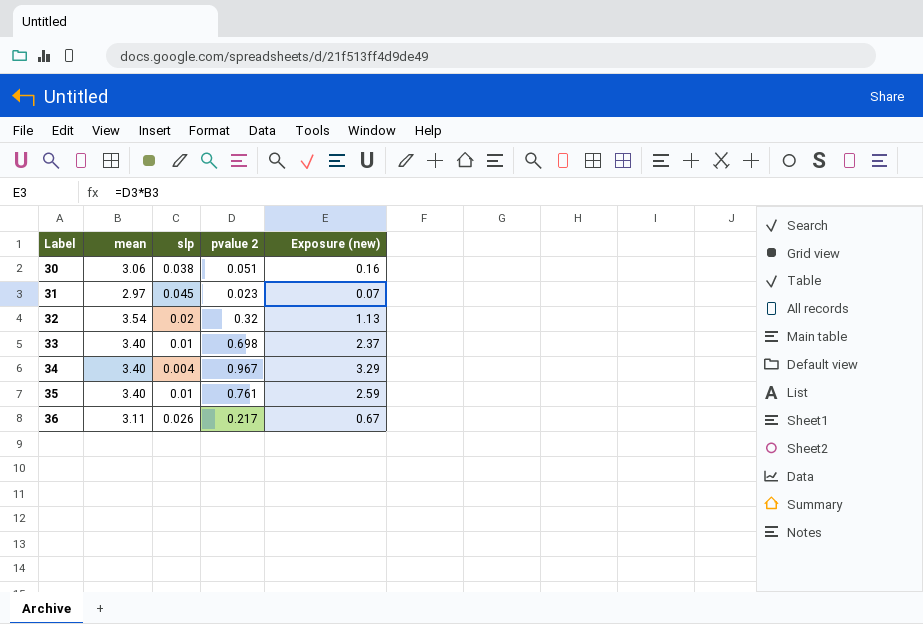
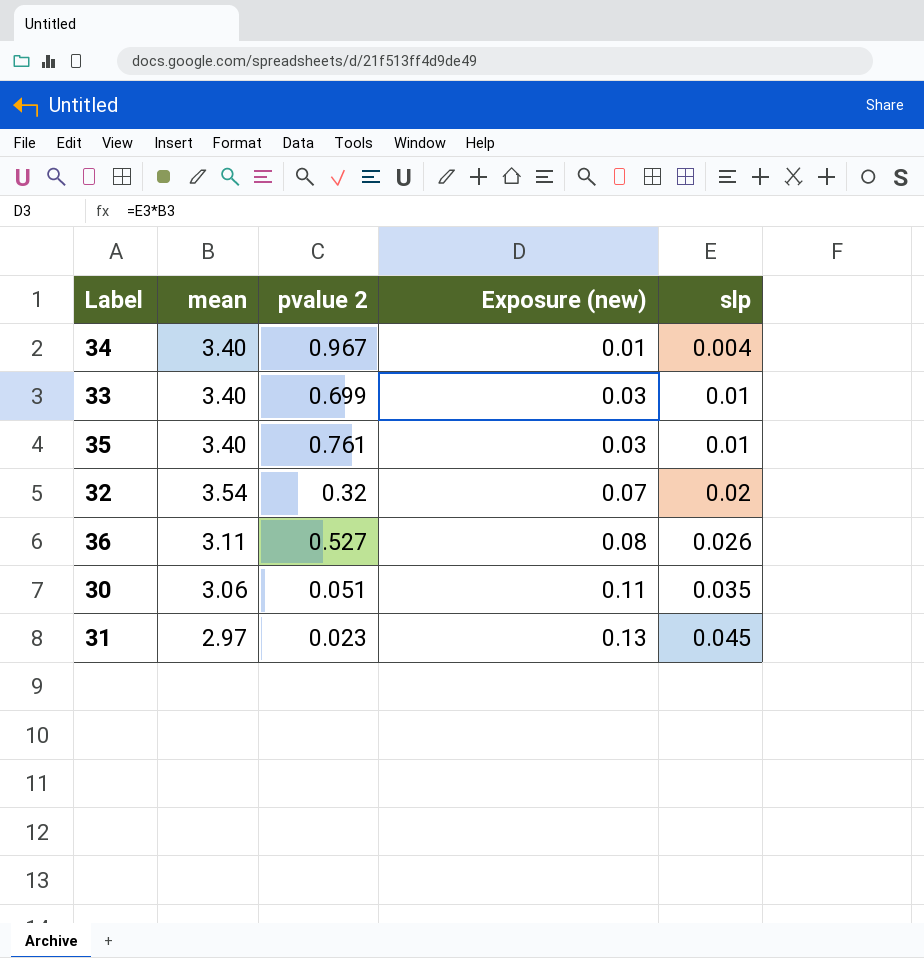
row order: Label ascending -> Exposure (new) ascending
column Exposure (new) | formula: [mean] * [pvalue 2] -> [mean] * [slp]
column slp | position: 3 -> 5
33 | pvalue 2: 0.698 -> 0.699
36 | pvalue 2: 0.217 -> 0.527
30 | slp: 0.038 -> 0.035

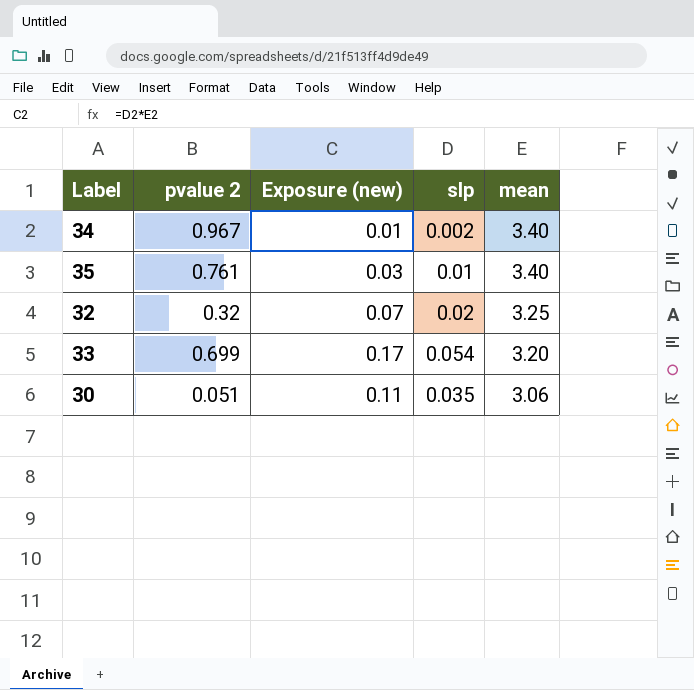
row order: Exposure (new) ascending -> mean descending
column mean | position: 2 -> 5
row 36: 3.11 | 0.527 | 0.08 | 0.026 -> none
row 31: 2.97 | 0.023 | 0.13 | 0.045 -> none
34 | slp: 0.004 -> 0.002
32 | mean: 3.54 -> 3.25
33 | Exposure (new): 0.03 -> 0.17
33 | slp: 0.01 -> 0.054
33 | mean: 3.40 -> 3.20

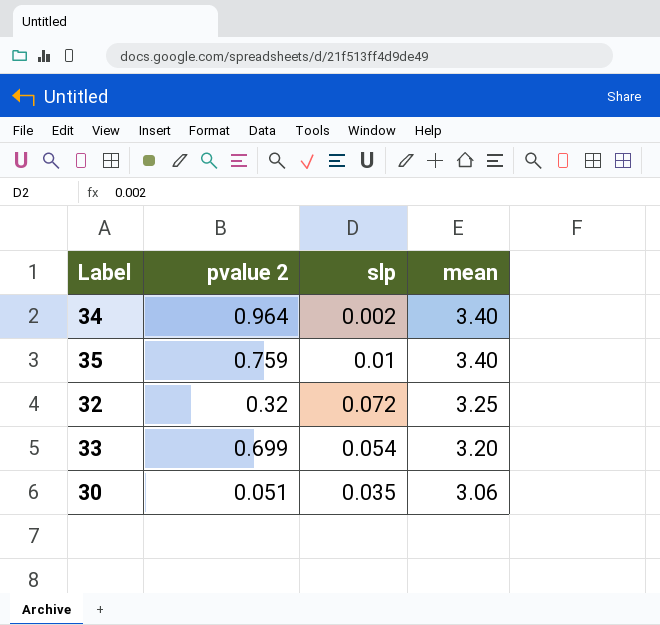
column Exposure (new) | formula: [slp] * [mean] -> none
34 | pvalue 2: 0.967 -> 0.964
35 | pvalue 2: 0.761 -> 0.759
32 | slp: 0.02 -> 0.072

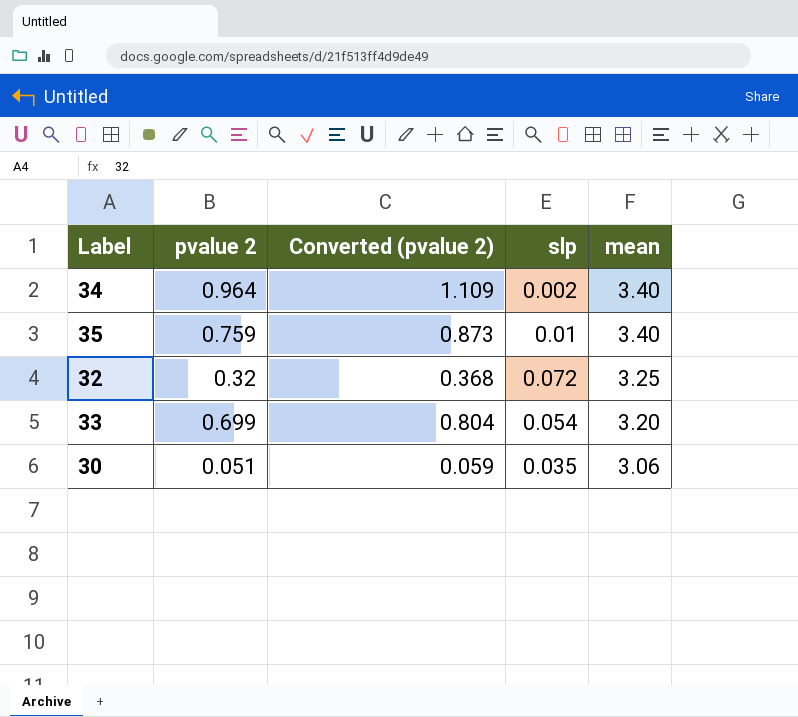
column Converted (pvalue 2) | formula: none -> [pvalue 2] * 1.15

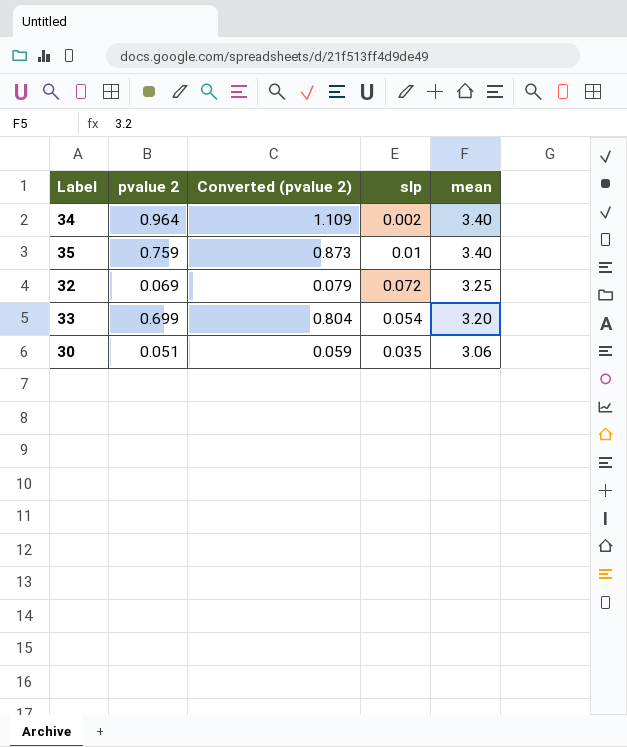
32 | pvalue 2: 0.32 -> 0.069
32 | Converted (pvalue 2): 0.368 -> 0.079

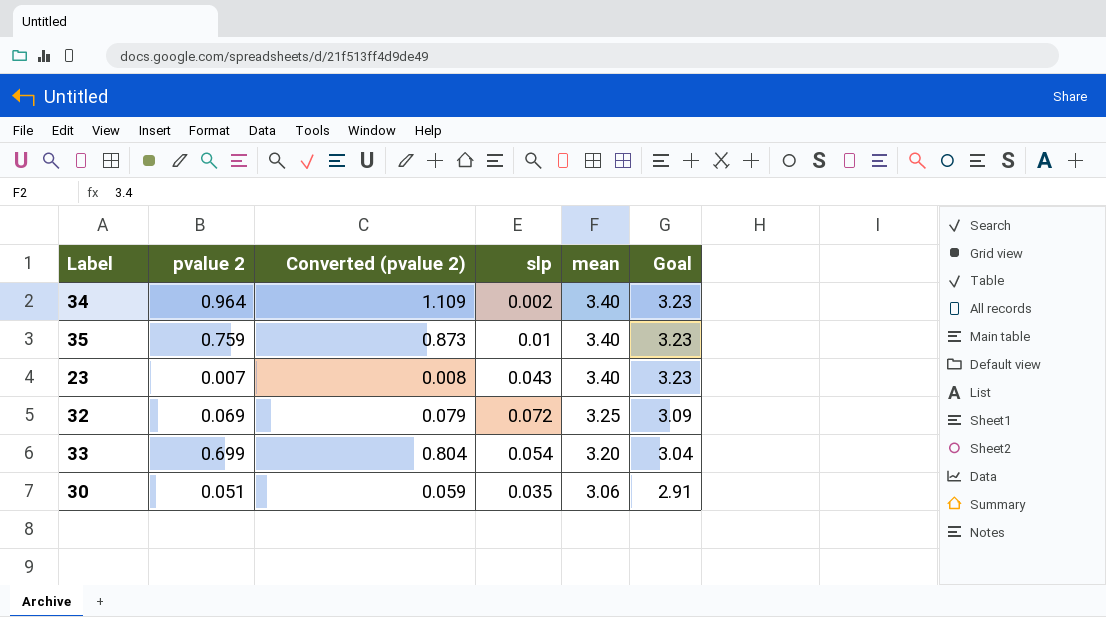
column Goal | formula: none -> [mean] * 0.95
row 23: none -> 0.007 | 0.008 | 0.043 | 3.40 | 3.23

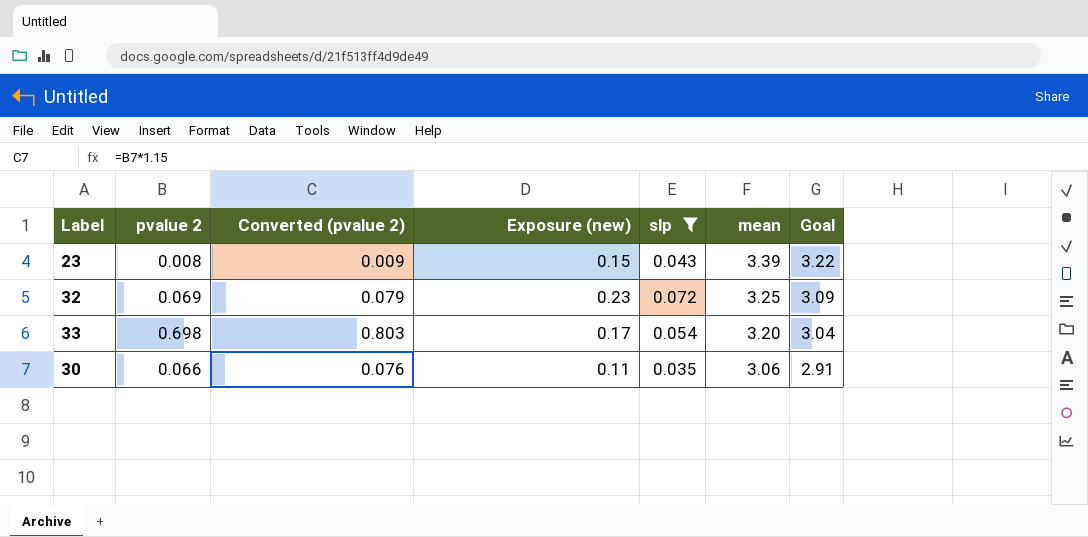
filter: none -> slp >= 0.035
column Exposure (new) | formula: none -> [slp] * [mean]
23 | pvalue 2: 0.007 -> 0.008
23 | Converted (pvalue 2): 0.008 -> 0.009
23 | mean: 3.40 -> 3.39
23 | Goal: 3.23 -> 3.22
33 | pvalue 2: 0.699 -> 0.698
33 | Converted (pvalue 2): 0.804 -> 0.803
30 | pvalue 2: 0.051 -> 0.066
30 | Converted (pvalue 2): 0.059 -> 0.076

